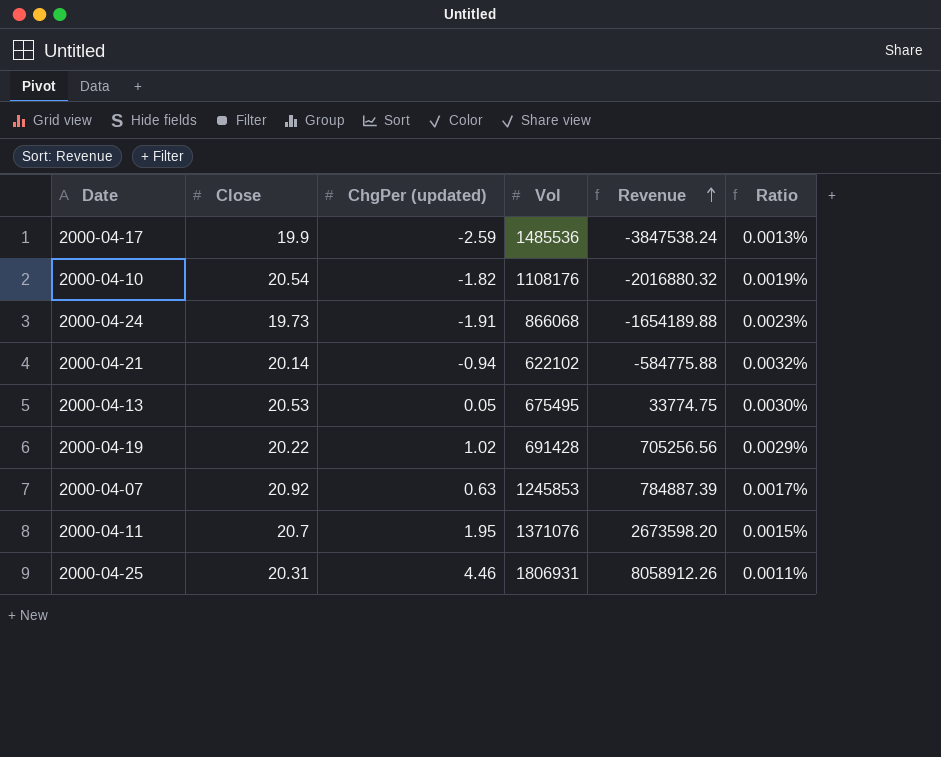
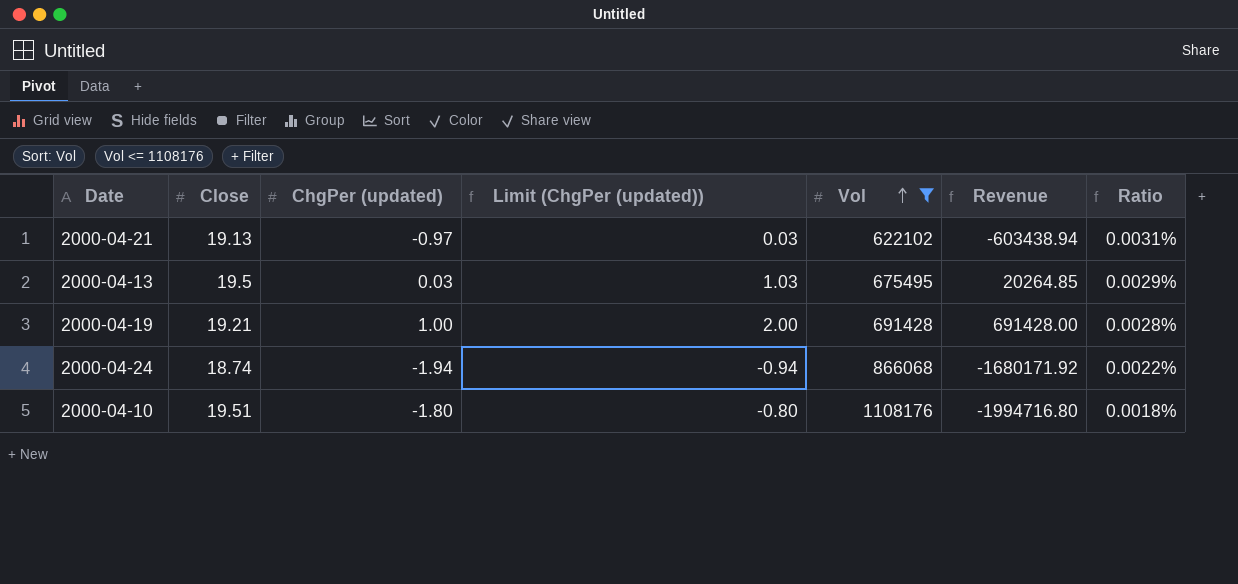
filter: none -> Vol <= 1108176
row order: Revenue ascending -> Vol ascending
column Limit (ChgPer (updated)) | formula: none -> [ChgPer (updated)] + 1
2000-04-21 | Close: 20.14 -> 19.13
2000-04-21 | ChgPer (updated): -0.94 -> -0.97
2000-04-21 | Revenue: -584775.88 -> -603438.94
2000-04-21 | Ratio: 0.0032% -> 0.0031%
2000-04-13 | Close: 20.53 -> 19.5
2000-04-13 | ChgPer (updated): 0.05 -> 0.03
2000-04-13 | Revenue: 33774.75 -> 20264.85
2000-04-13 | Ratio: 0.0030% -> 0.0029%
2000-04-19 | Close: 20.22 -> 19.21
2000-04-19 | ChgPer (updated): 1.02 -> 1.00
2000-04-19 | Revenue: 705256.56 -> 691428.00
2000-04-19 | Ratio: 0.0029% -> 0.0028%
2000-04-24 | Close: 19.73 -> 18.74
2000-04-24 | ChgPer (updated): -1.91 -> -1.94
2000-04-24 | Revenue: -1654189.88 -> -1680171.92
2000-04-24 | Ratio: 0.0023% -> 0.0022%
2000-04-10 | Close: 20.54 -> 19.51
2000-04-10 | ChgPer (updated): -1.82 -> -1.80
2000-04-10 | Revenue: -2016880.32 -> -1994716.80
2000-04-10 | Ratio: 0.0019% -> 0.0018%

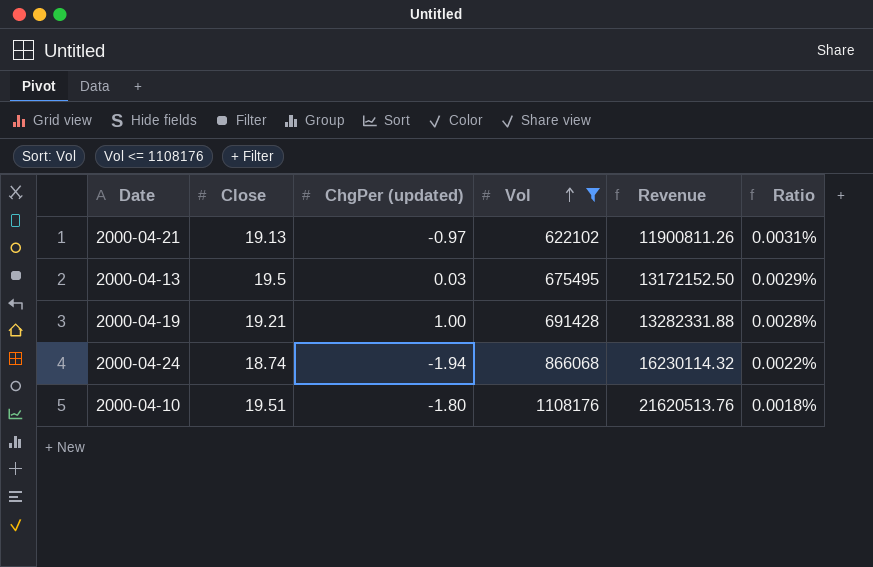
column Limit (ChgPer (updated)) | formula: [ChgPer (updated)] + 1 -> none
column Revenue | formula: [ChgPer (updated)] * [Vol] -> [Close] * [Vol]

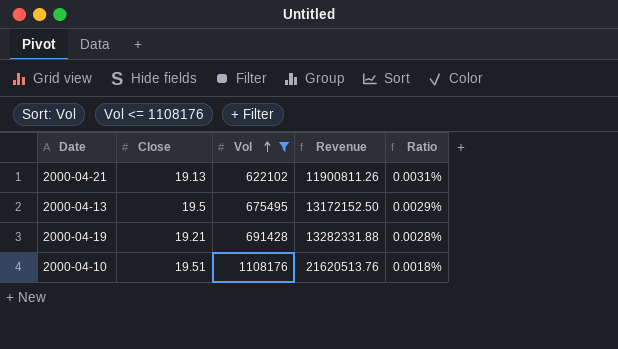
column ChgPer (updated) | position: 3 -> none
row 2000-04-24: 18.74 | -1.94 | 866068 | 16230114.32 | 0.0022% -> none

